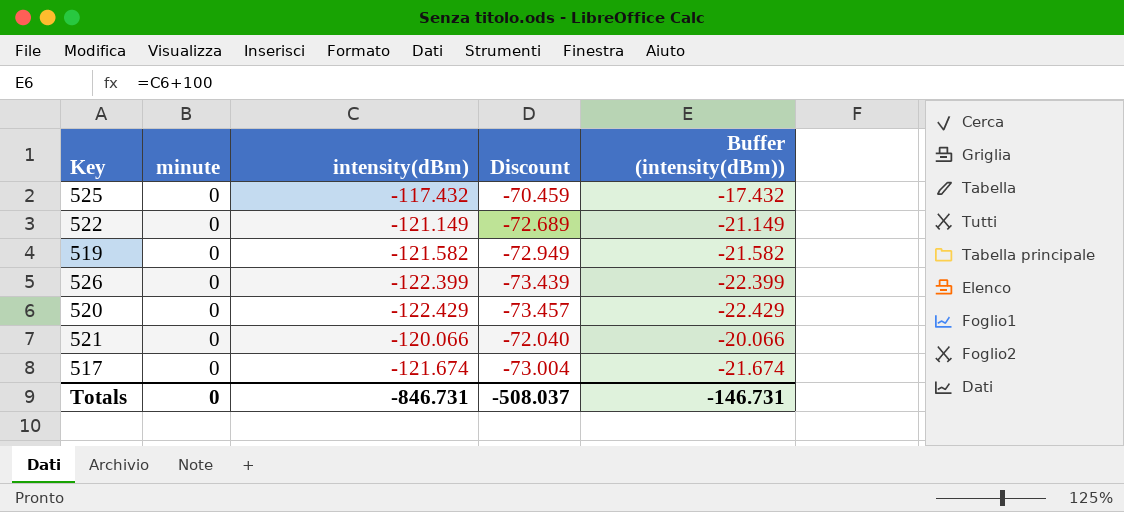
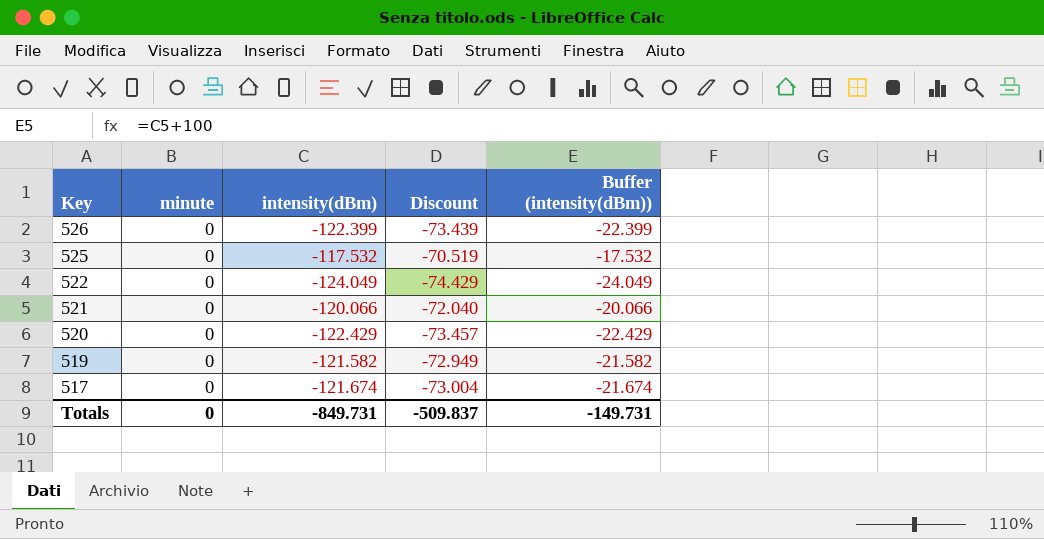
row order: none -> Key descending
525 | intensity(dBm): -117.432 -> -117.532
525 | Discount: -70.459 -> -70.519
525 | Buffer (intensity(dBm)): -17.432 -> -17.532
522 | intensity(dBm): -121.149 -> -124.049
522 | Discount: -72.689 -> -74.429
522 | Buffer (intensity(dBm)): -21.149 -> -24.049
Totals | intensity(dBm): -846.731 -> -849.731
Totals | Discount: -508.037 -> -509.837
Totals | Buffer (intensity(dBm)): -146.731 -> -149.731

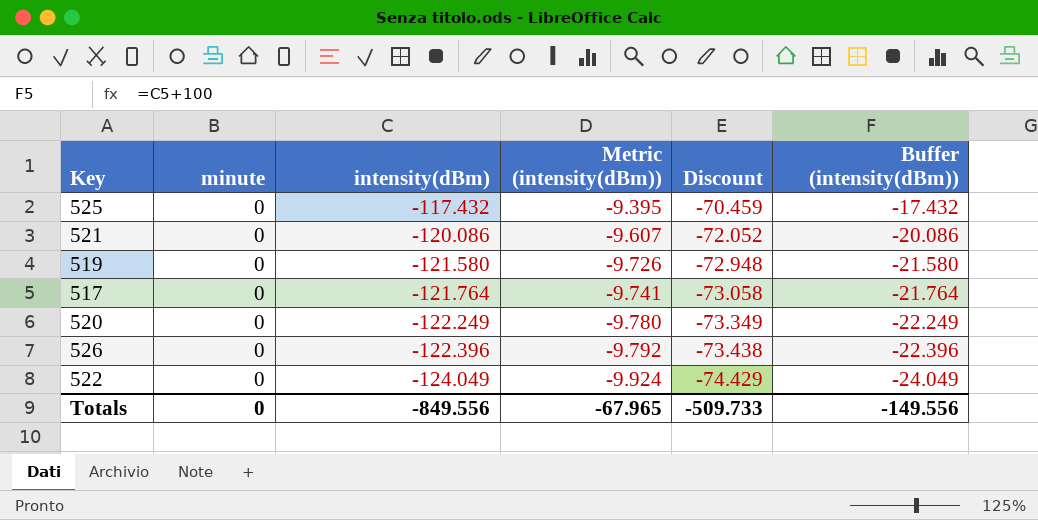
row order: Key descending -> intensity(dBm) descending
column Metric (intensity(dBm)) | formula: none -> [intensity(dBm)] * 0.08
525 | intensity(dBm): -117.532 -> -117.432
525 | Discount: -70.519 -> -70.459
525 | Buffer (intensity(dBm)): -17.532 -> -17.432
521 | intensity(dBm): -120.066 -> -120.086
521 | Discount: -72.040 -> -72.052
521 | Buffer (intensity(dBm)): -20.066 -> -20.086
519 | intensity(dBm): -121.582 -> -121.580
519 | Discount: -72.949 -> -72.948
519 | Buffer (intensity(dBm)): -21.582 -> -21.580
517 | intensity(dBm): -121.674 -> -121.764
517 | Discount: -73.004 -> -73.058
517 | Buffer (intensity(dBm)): -21.674 -> -21.764
520 | intensity(dBm): -122.429 -> -122.249
520 | Discount: -73.457 -> -73.349
520 | Buffer (intensity(dBm)): -22.429 -> -22.249
526 | intensity(dBm): -122.399 -> -122.396
526 | Discount: -73.439 -> -73.438
526 | Buffer (intensity(dBm)): -22.399 -> -22.396
Totals | intensity(dBm): -849.731 -> -849.556
Totals | Discount: -509.837 -> -509.733
Totals | Buffer (intensity(dBm)): -149.731 -> -149.556

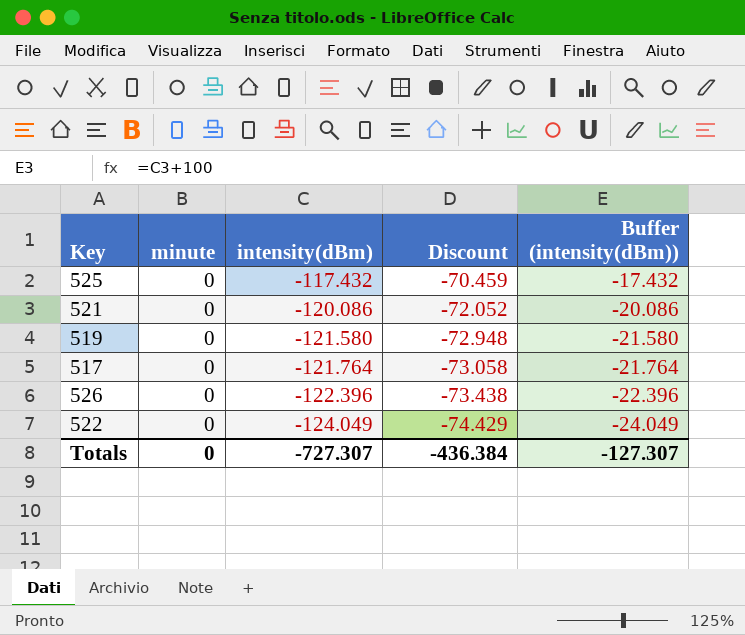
column Metric (intensity(dBm)) | formula: [intensity(dBm)] * 0.08 -> none
row 520: 0 | -122.249 | -9.780 | -73.349 | -22.249 -> none
Totals | intensity(dBm): -849.556 -> -727.307
Totals | Discount: -509.733 -> -436.384
Totals | Buffer (intensity(dBm)): -149.556 -> -127.307

